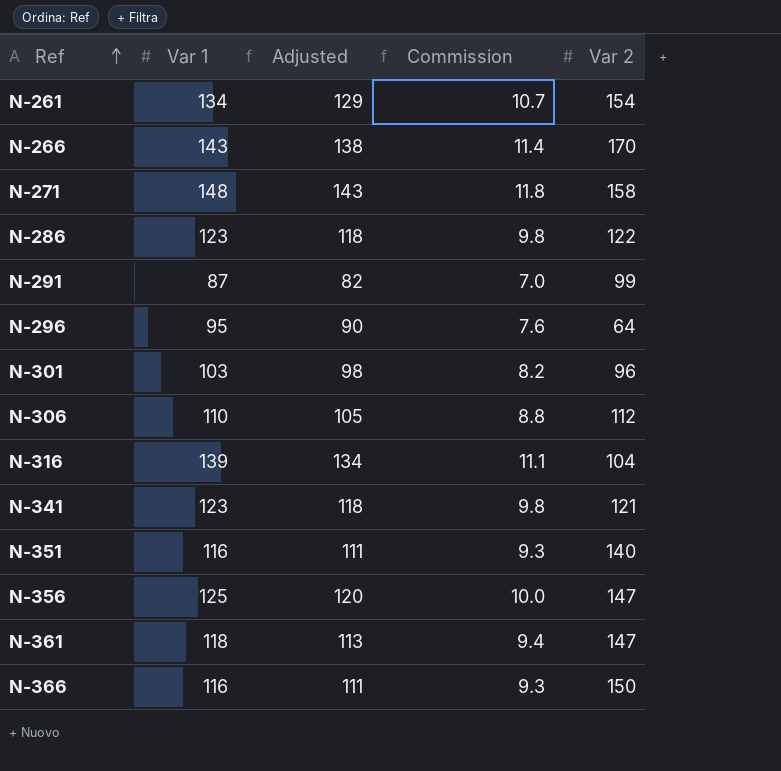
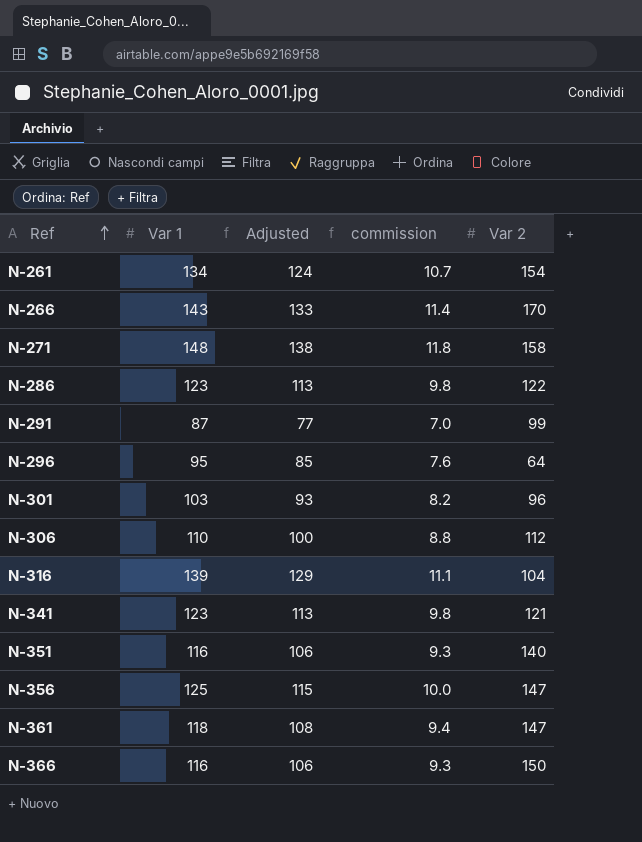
column Adjusted | formula: [Var 1] - 5 -> [Var 1] - 10
column name: Commission -> commission

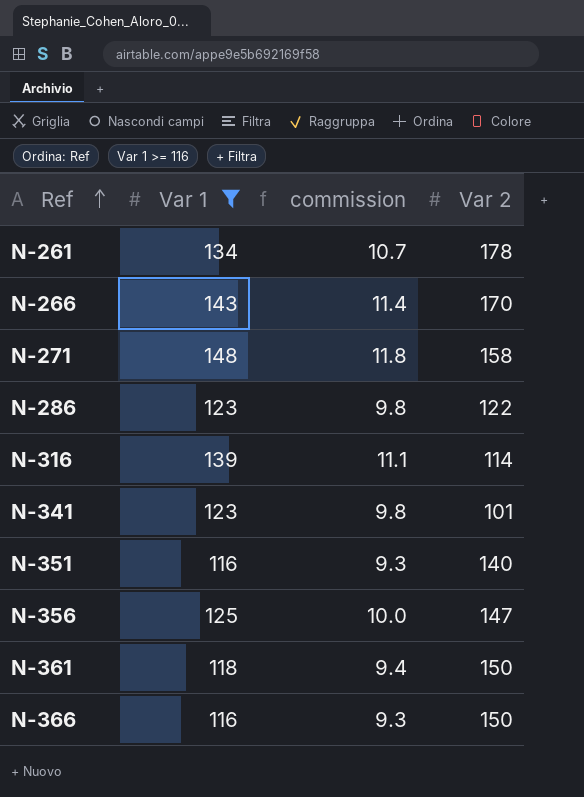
filter: none -> Var 1 >= 116
column Adjusted | formula: [Var 1] - 10 -> none
N-261 | Var 2: 154 -> 178
N-316 | Var 2: 104 -> 114
N-341 | Var 2: 121 -> 101
N-361 | Var 2: 147 -> 150

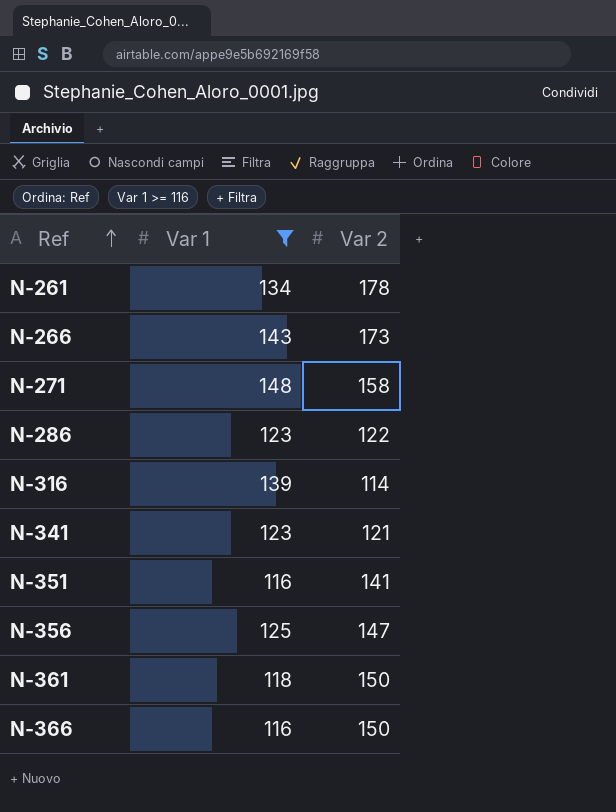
column commission | formula: [Var 1] * 0.08 -> none
N-266 | Var 2: 170 -> 173
N-341 | Var 2: 101 -> 121
N-351 | Var 2: 140 -> 141

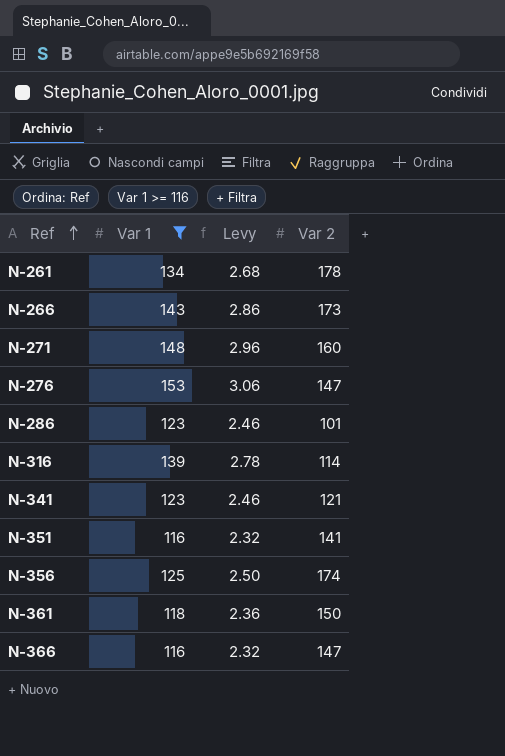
column Levy | formula: none -> [Var 1] * 0.02
N-271 | Var 2: 158 -> 160
row N-276: none -> 153 | 3.06 | 147
N-286 | Var 2: 122 -> 101
N-356 | Var 2: 147 -> 174
N-366 | Var 2: 150 -> 147

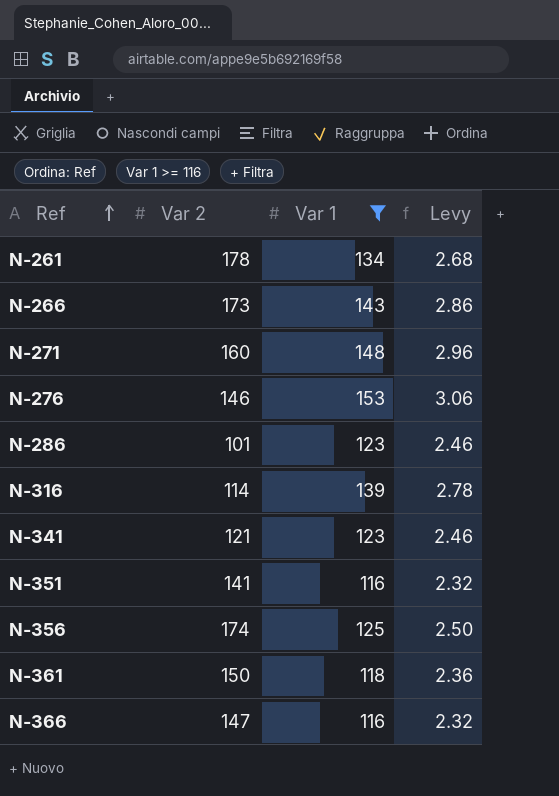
column Var 2 | position: 4 -> 2
N-276 | Var 2: 147 -> 146

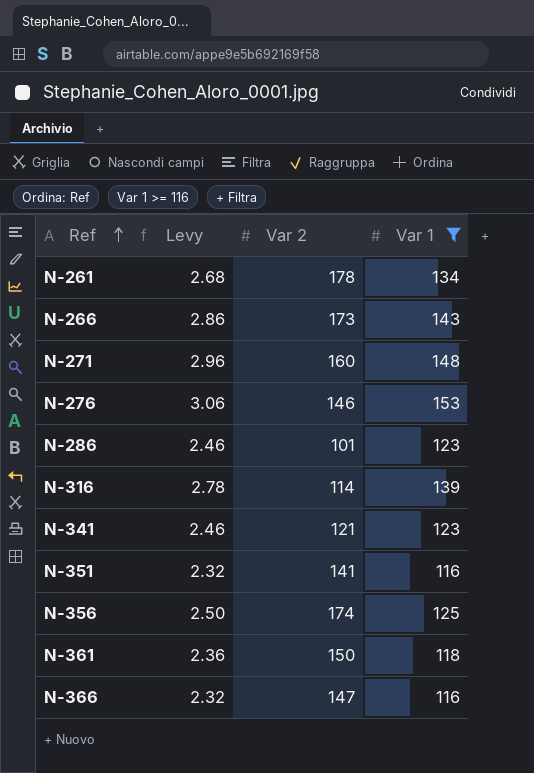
column Levy | position: 4 -> 2

